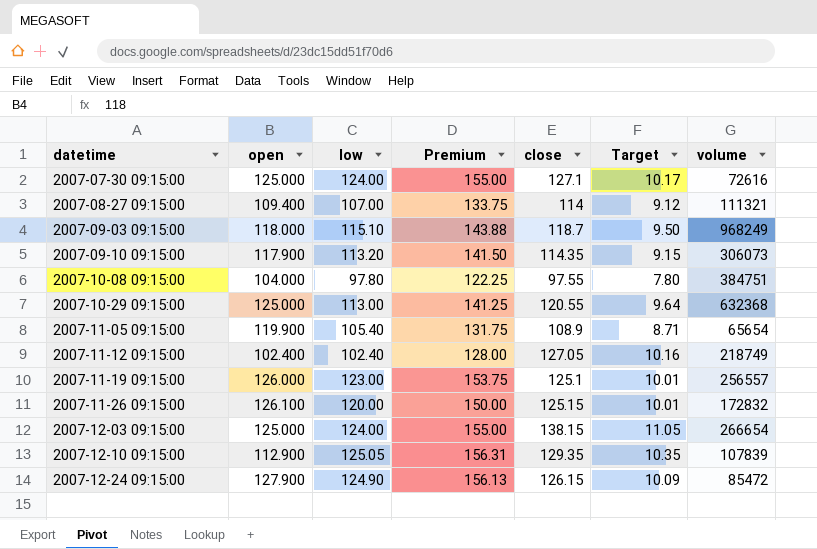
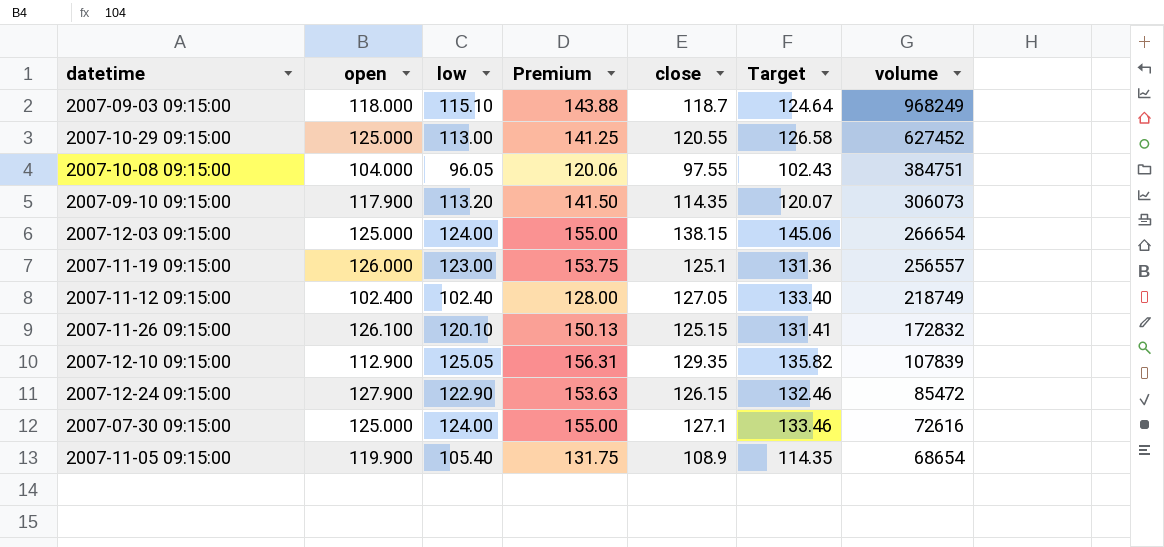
row order: datetime ascending -> volume descending
column Target | formula: [close] * 0.08 -> [close] * 1.05
row 2007-08-27 09:15:00: 109.400 | 107.00 | 133.75 | 114 | 9.12 | 111321 -> none
2007-10-29 09:15:00 | volume: 632368 -> 627452
2007-10-08 09:15:00 | low: 97.80 -> 96.05
2007-10-08 09:15:00 | Premium: 122.25 -> 120.06
2007-11-26 09:15:00 | low: 120.00 -> 120.10
2007-11-26 09:15:00 | Premium: 150.00 -> 150.13
2007-12-24 09:15:00 | low: 124.90 -> 122.90
2007-12-24 09:15:00 | Premium: 156.13 -> 153.63
2007-11-05 09:15:00 | volume: 65654 -> 68654

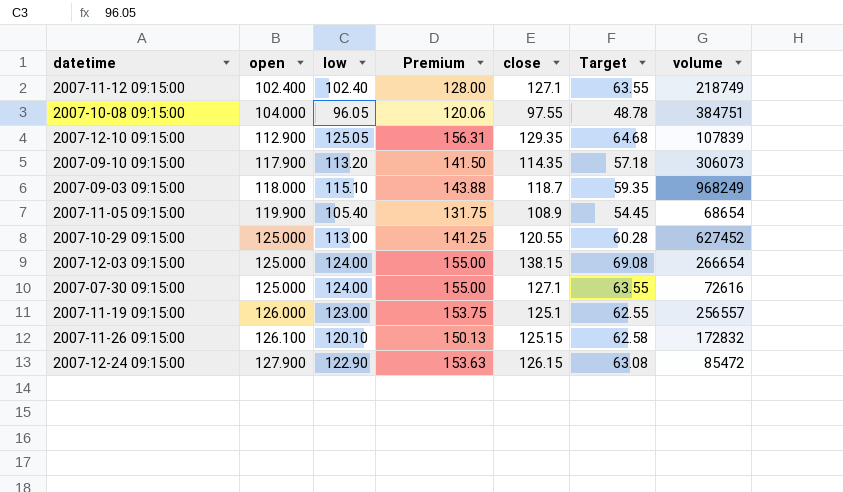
row order: volume descending -> open ascending
column Target | formula: [close] * 1.05 -> [close] * 0.5
2007-11-12 09:15:00 | close: 127.05 -> 127.1

